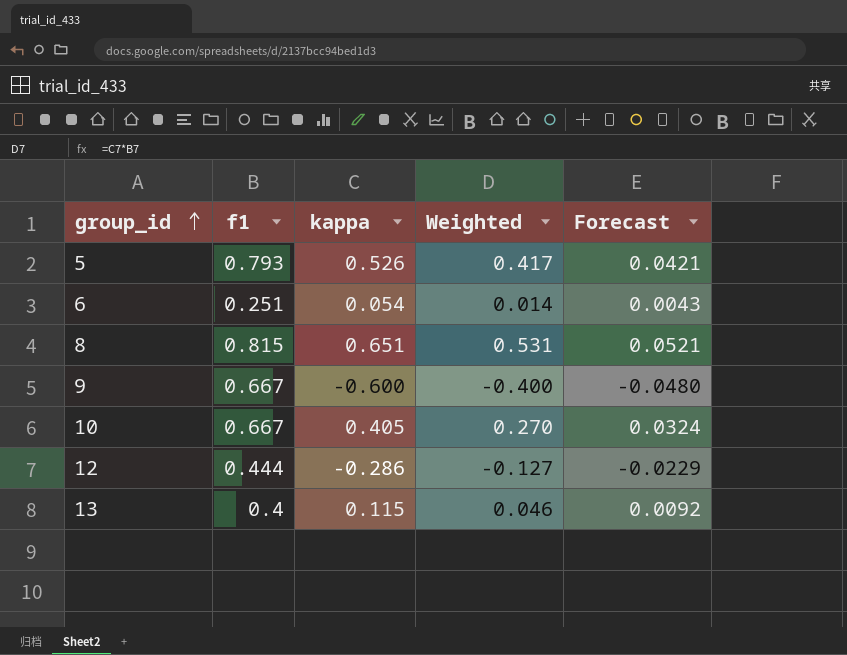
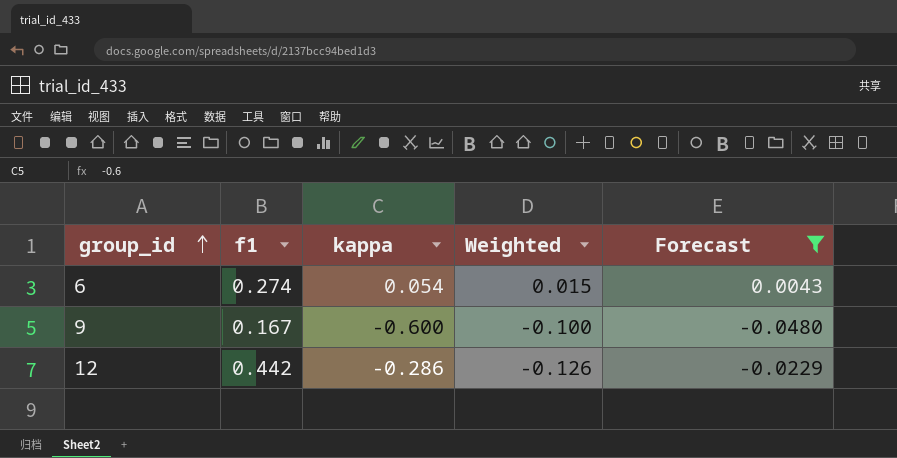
filter: none -> Forecast <= 0.0043
6 | f1: 0.251 -> 0.274
6 | Weighted: 0.014 -> 0.015
9 | f1: 0.667 -> 0.167
9 | Weighted: -0.400 -> -0.100
12 | f1: 0.444 -> 0.442
12 | Weighted: -0.127 -> -0.126

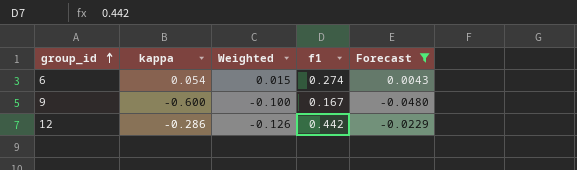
column f1 | position: 2 -> 4

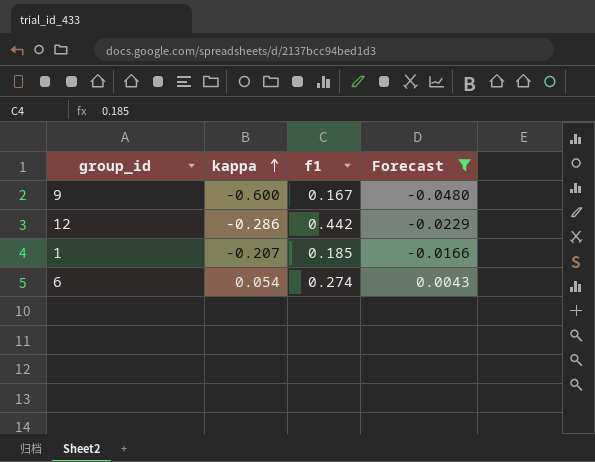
row order: group_id ascending -> kappa ascending
column Weighted | formula: [kappa] * [f1] -> none
row 1: none -> -0.207 | 0.185 | -0.0166

